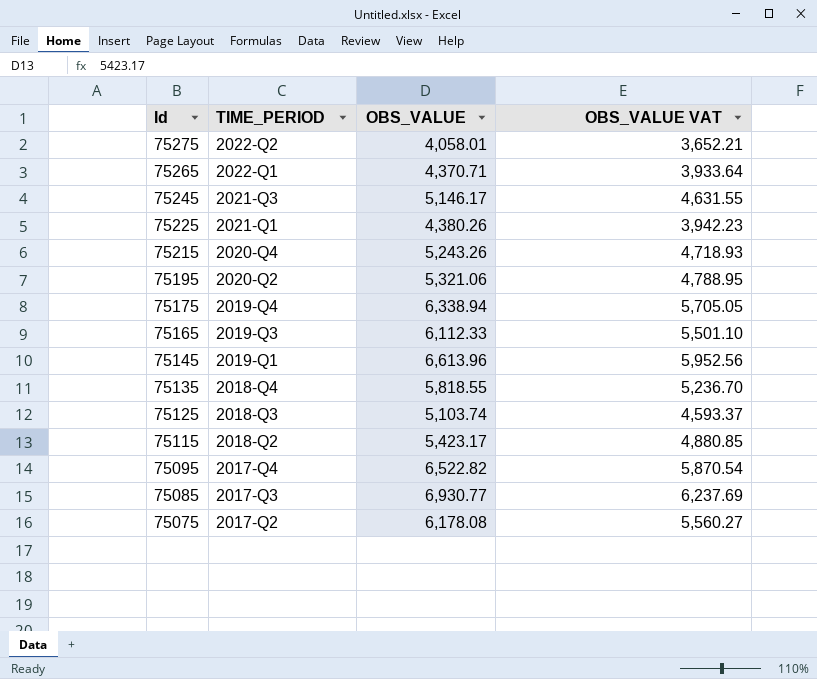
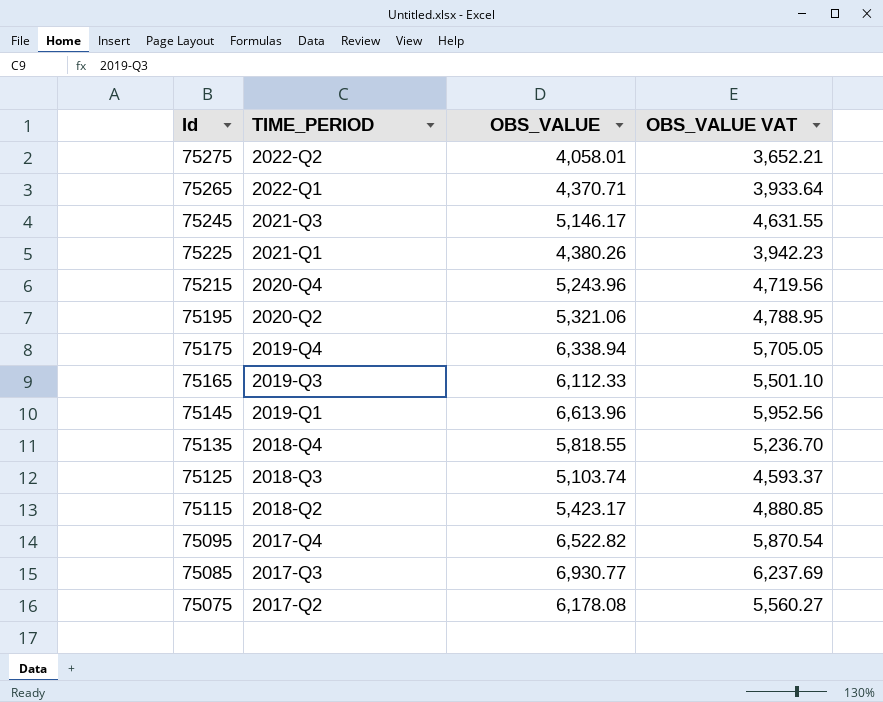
75215 | OBS_VALUE: 5,243.26 -> 5,243.96
75215 | OBS_VALUE VAT: 4,718.93 -> 4,719.56

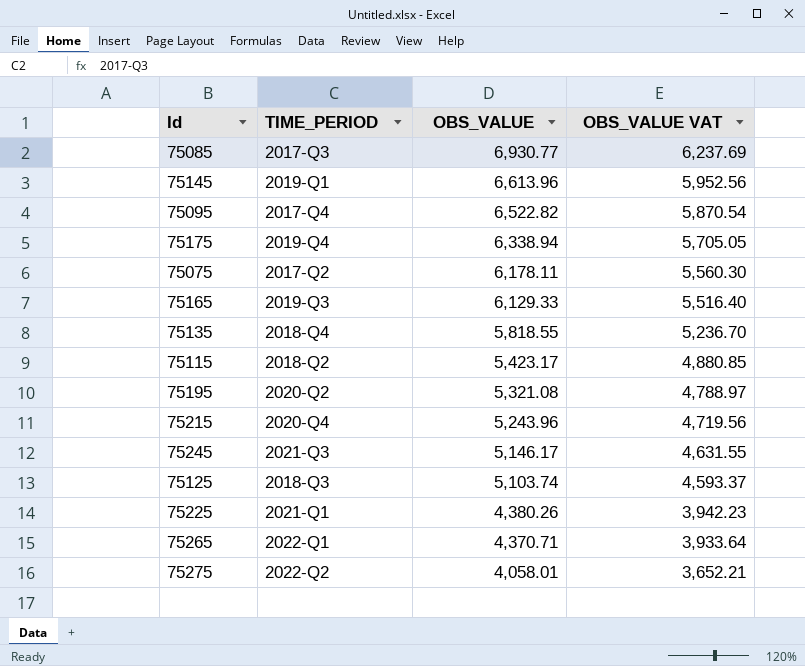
row order: Id descending -> OBS_VALUE descending
75075 | OBS_VALUE: 6,178.08 -> 6,178.11
75075 | OBS_VALUE VAT: 5,560.27 -> 5,560.30
75165 | OBS_VALUE: 6,112.33 -> 6,129.33
75165 | OBS_VALUE VAT: 5,501.10 -> 5,516.40
75195 | OBS_VALUE: 5,321.06 -> 5,321.08
75195 | OBS_VALUE VAT: 4,788.95 -> 4,788.97

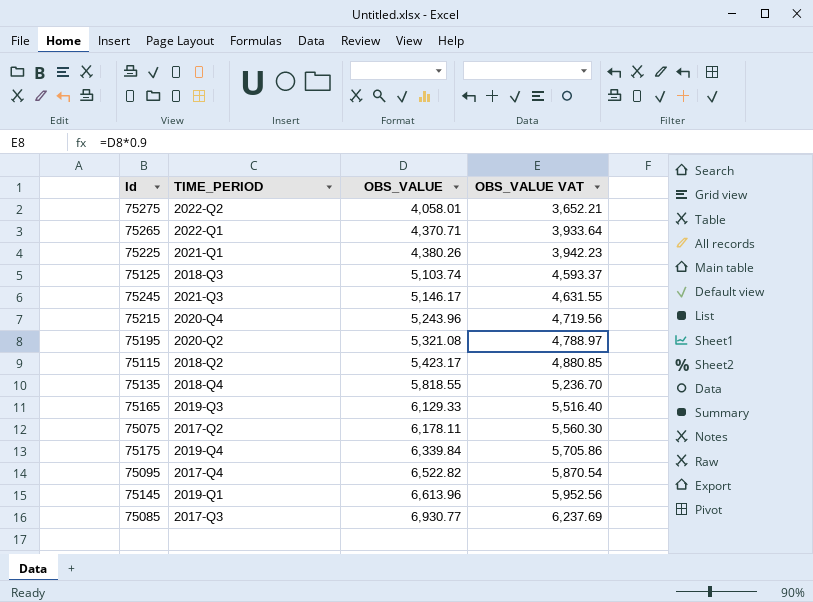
row order: OBS_VALUE descending -> OBS_VALUE ascending
75175 | OBS_VALUE: 6,338.94 -> 6,339.84
75175 | OBS_VALUE VAT: 5,705.05 -> 5,705.86

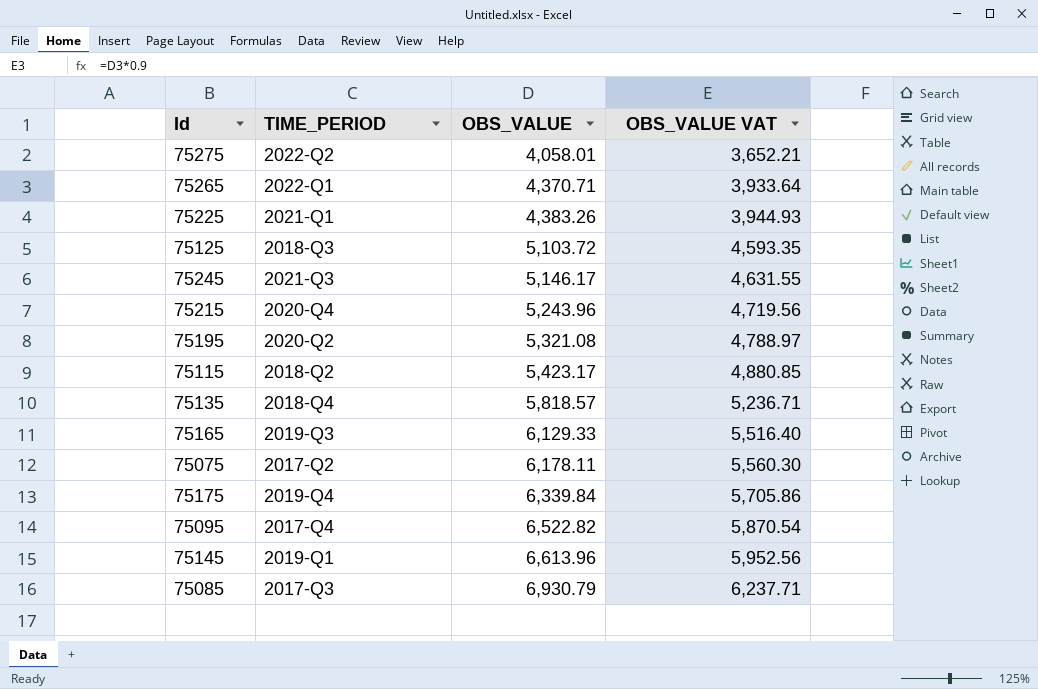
75225 | OBS_VALUE: 4,380.26 -> 4,383.26
75225 | OBS_VALUE VAT: 3,942.23 -> 3,944.93
75125 | OBS_VALUE: 5,103.74 -> 5,103.72
75125 | OBS_VALUE VAT: 4,593.37 -> 4,593.35
75135 | OBS_VALUE: 5,818.55 -> 5,818.57
75135 | OBS_VALUE VAT: 5,236.70 -> 5,236.71
75085 | OBS_VALUE: 6,930.77 -> 6,930.79
75085 | OBS_VALUE VAT: 6,237.69 -> 6,237.71

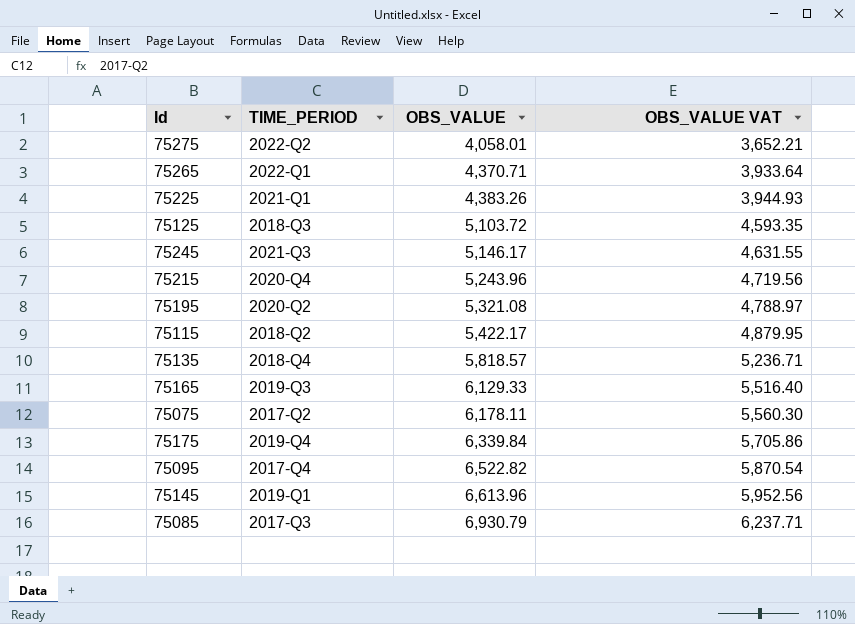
75115 | OBS_VALUE: 5,423.17 -> 5,422.17
75115 | OBS_VALUE VAT: 4,880.85 -> 4,879.95

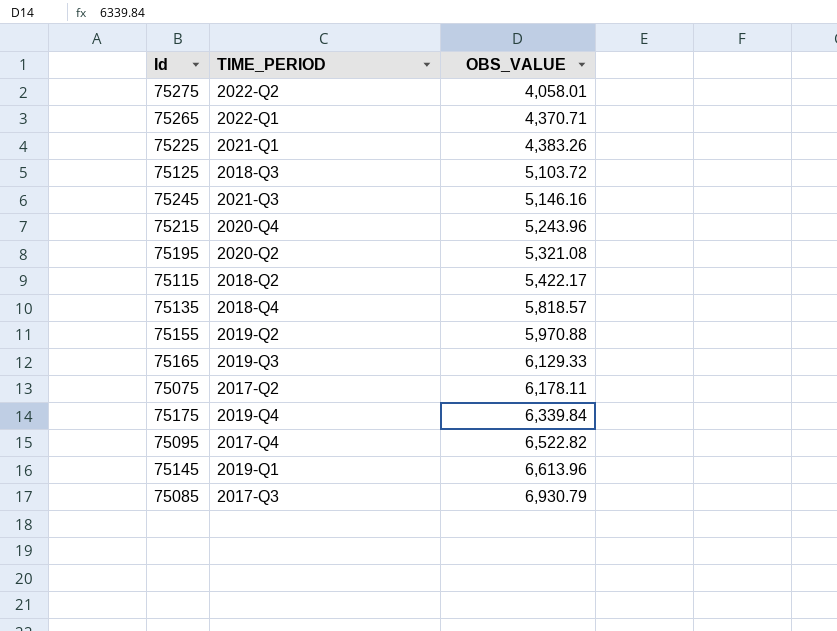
column OBS_VALUE VAT | formula: [OBS_VALUE] * 0.9 -> none
75245 | OBS_VALUE: 5,146.17 -> 5,146.16
row 75155: none -> 2019-Q2 | 5,970.88

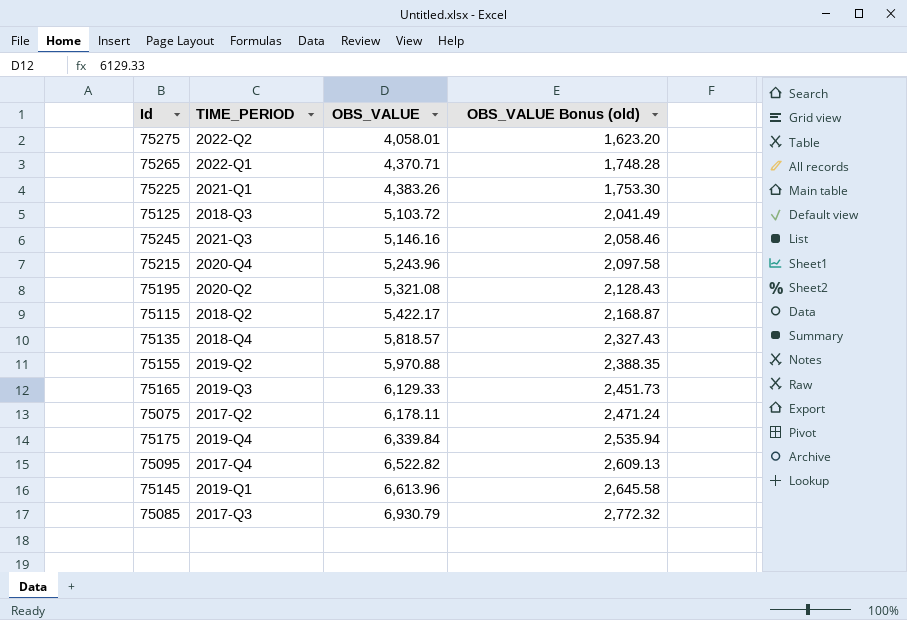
column OBS_VALUE Bonus (old) | formula: none -> [OBS_VALUE] * 0.4

